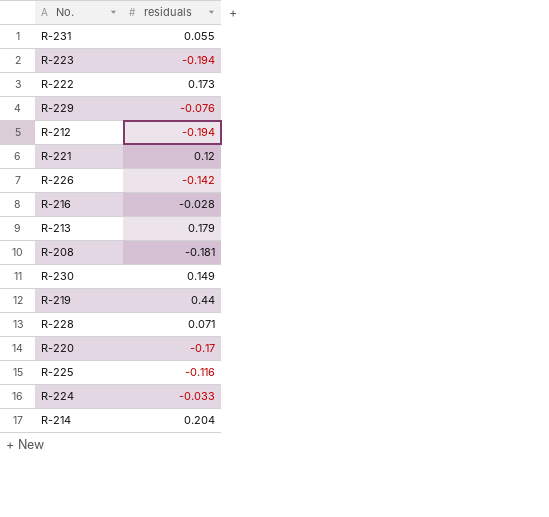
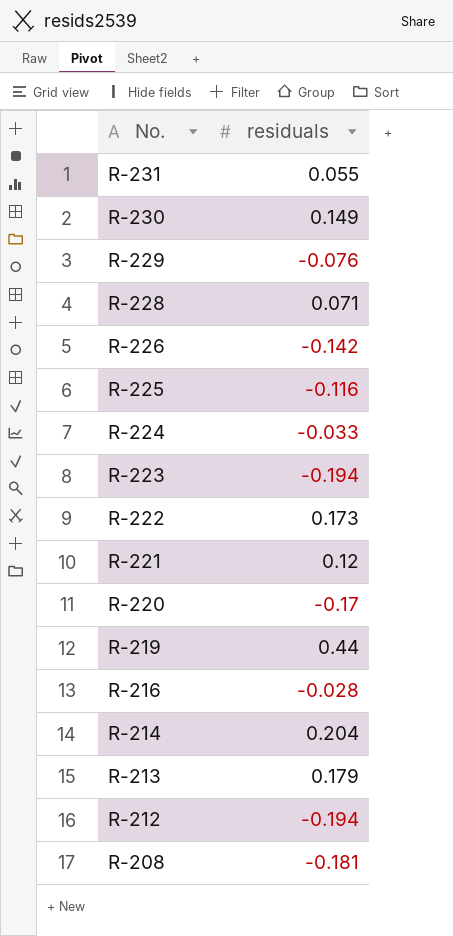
row order: none -> No. descending

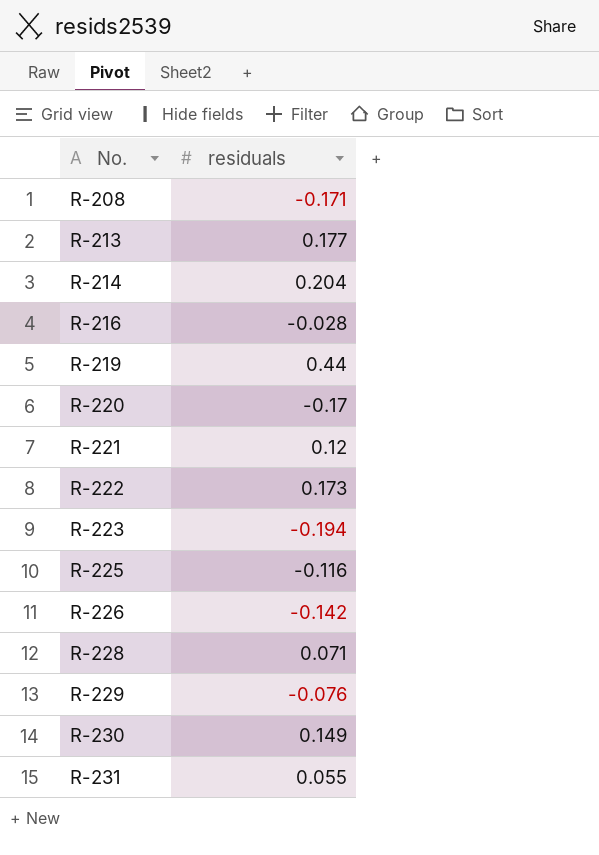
row order: No. descending -> No. ascending
row R-224: -0.033 -> none
row R-212: -0.194 -> none
R-208 | residuals: -0.181 -> -0.171
R-213 | residuals: 0.179 -> 0.177

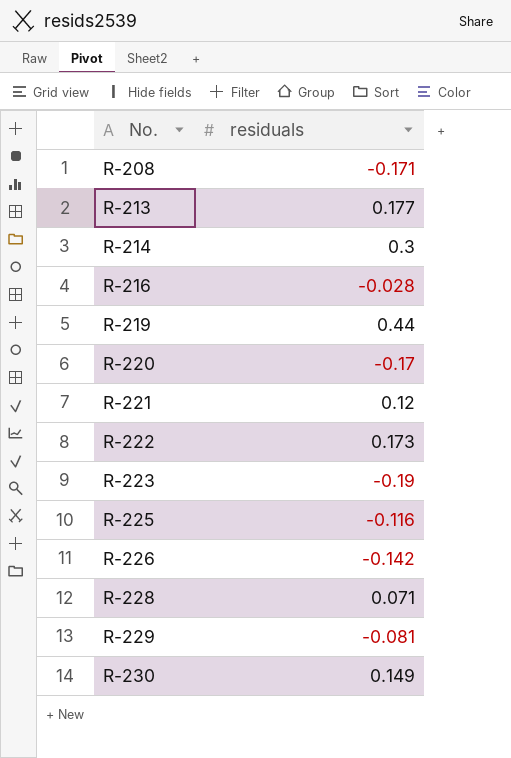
row R-231: 0.055 -> none
R-214 | residuals: 0.204 -> 0.3
R-223 | residuals: -0.194 -> -0.19
R-229 | residuals: -0.076 -> -0.081

